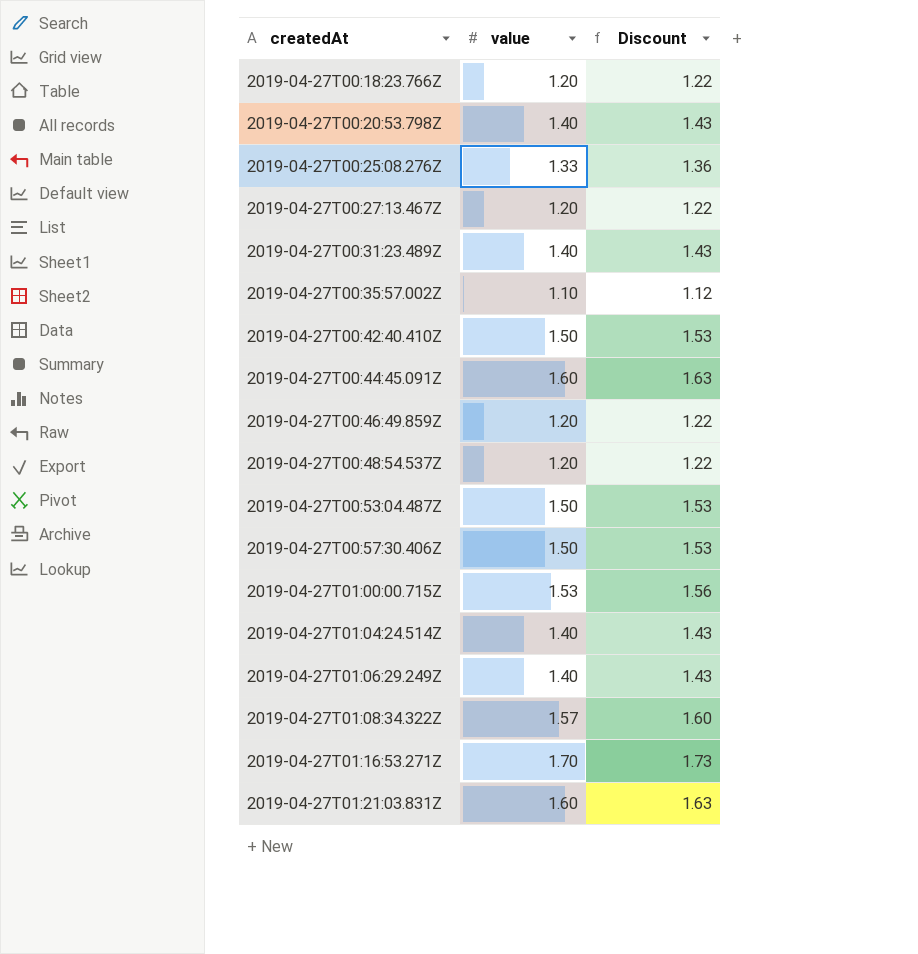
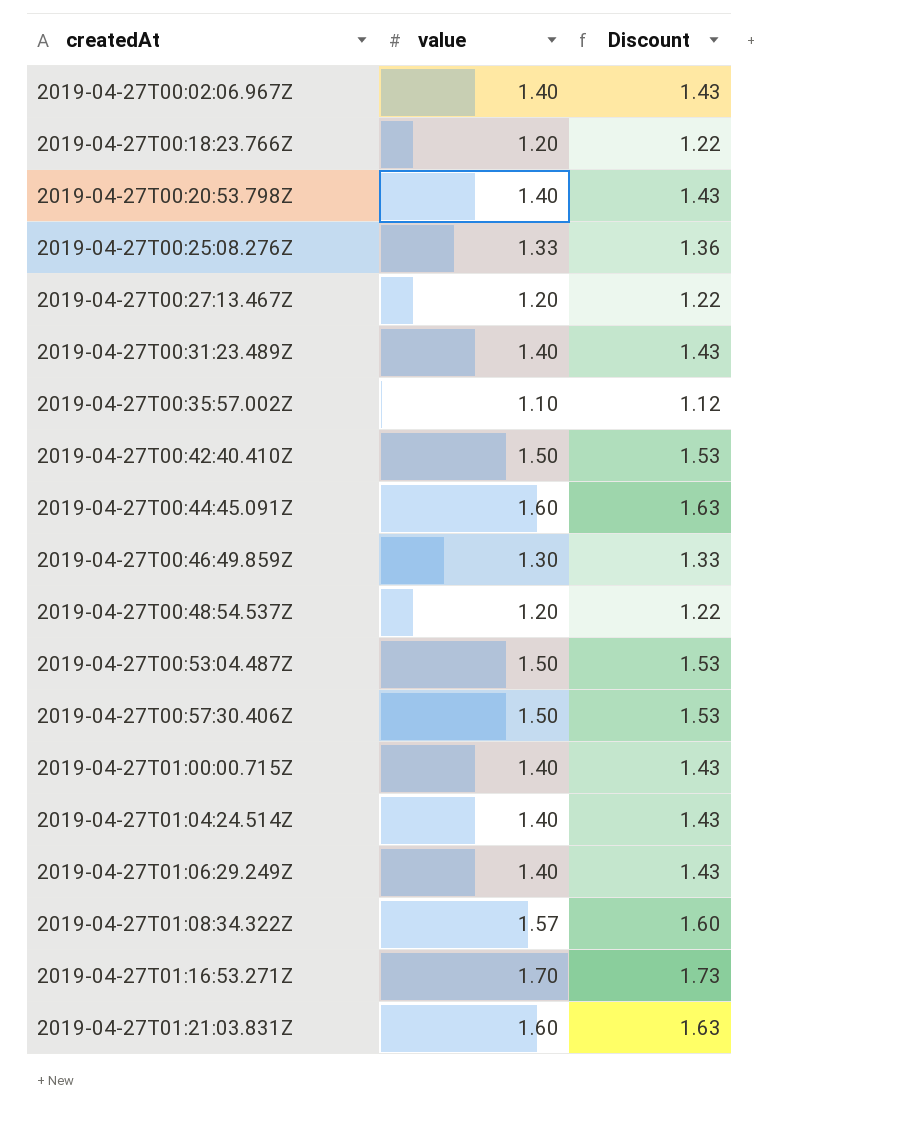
row 2019-04-27T00:02:06.967Z: none -> 1.40 | 1.43
2019-04-27T00:46:49.859Z | value: 1.20 -> 1.30
2019-04-27T00:46:49.859Z | Discount: 1.22 -> 1.33
2019-04-27T01:00:00.715Z | value: 1.53 -> 1.40
2019-04-27T01:00:00.715Z | Discount: 1.56 -> 1.43

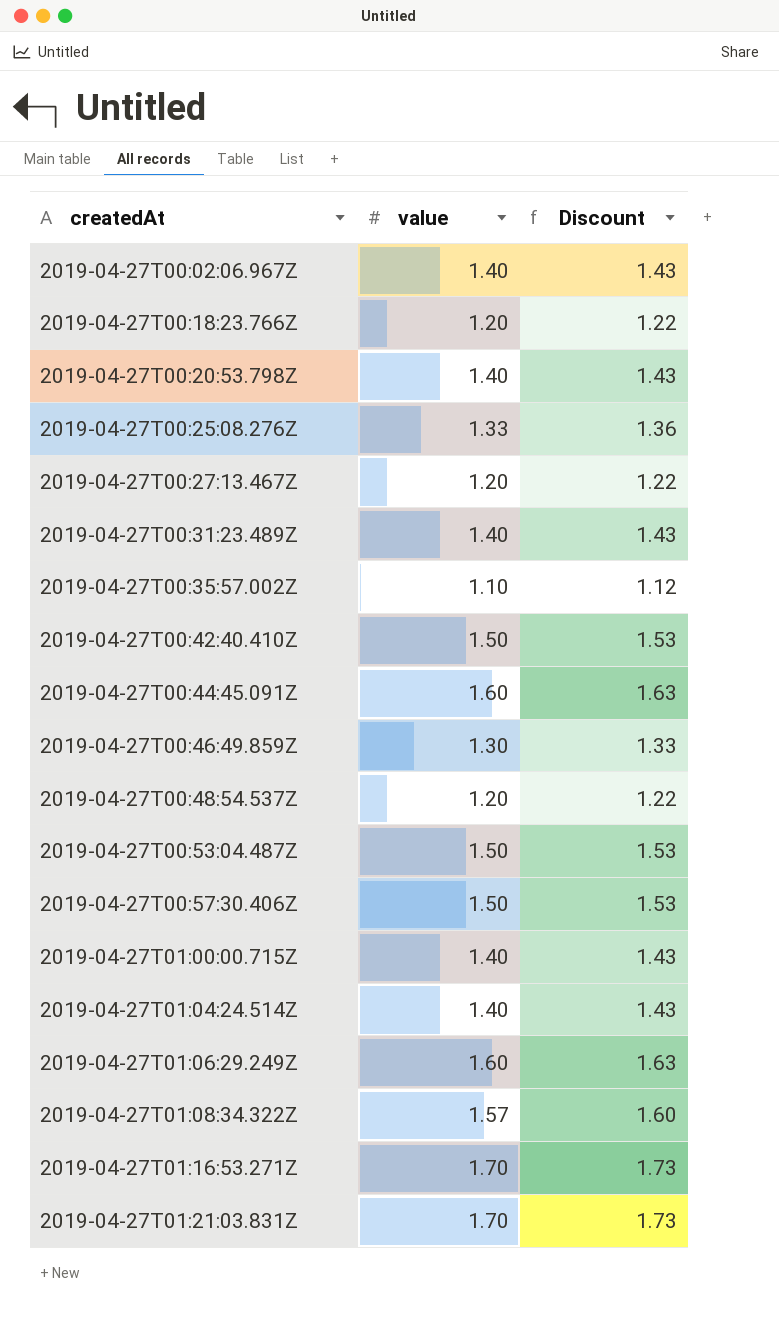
2019-04-27T01:06:29.249Z | value: 1.40 -> 1.60
2019-04-27T01:06:29.249Z | Discount: 1.43 -> 1.63
2019-04-27T01:21:03.831Z | value: 1.60 -> 1.70
2019-04-27T01:21:03.831Z | Discount: 1.63 -> 1.73

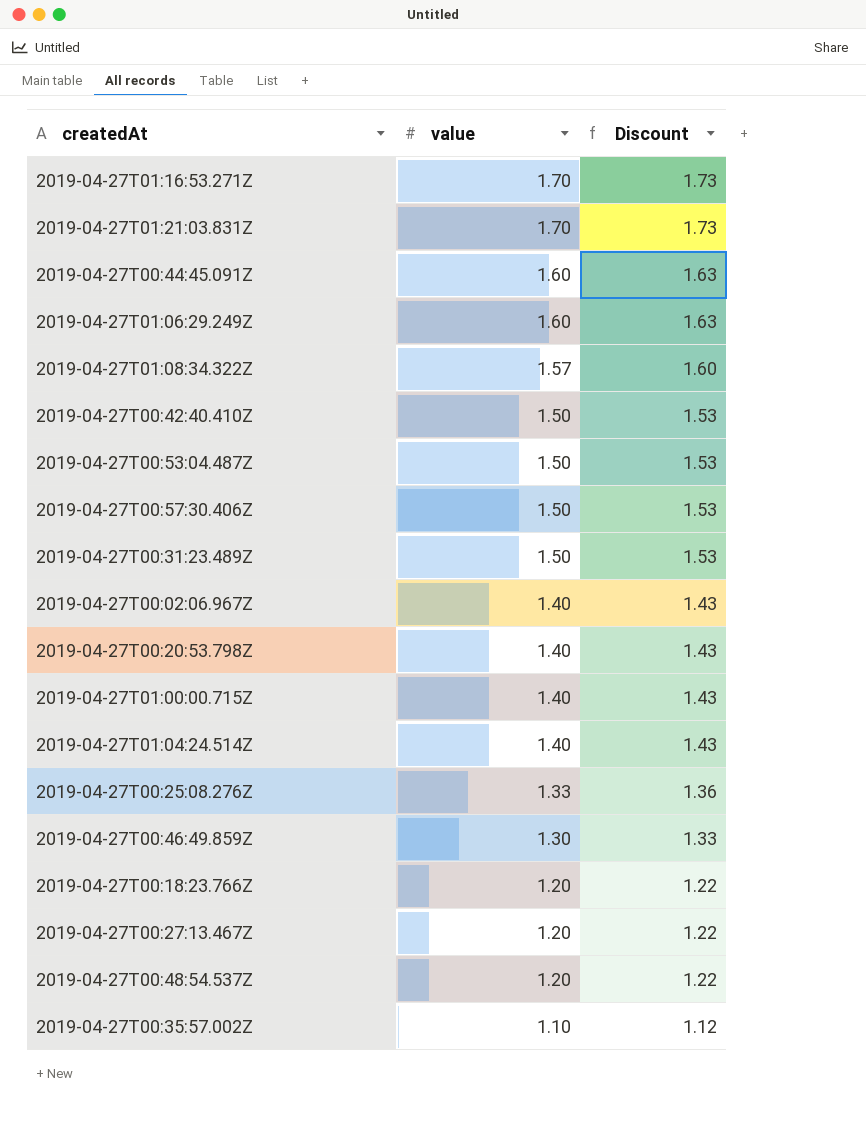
row order: createdAt ascending -> value descending
2019-04-27T00:31:23.489Z | value: 1.40 -> 1.50
2019-04-27T00:31:23.489Z | Discount: 1.43 -> 1.53

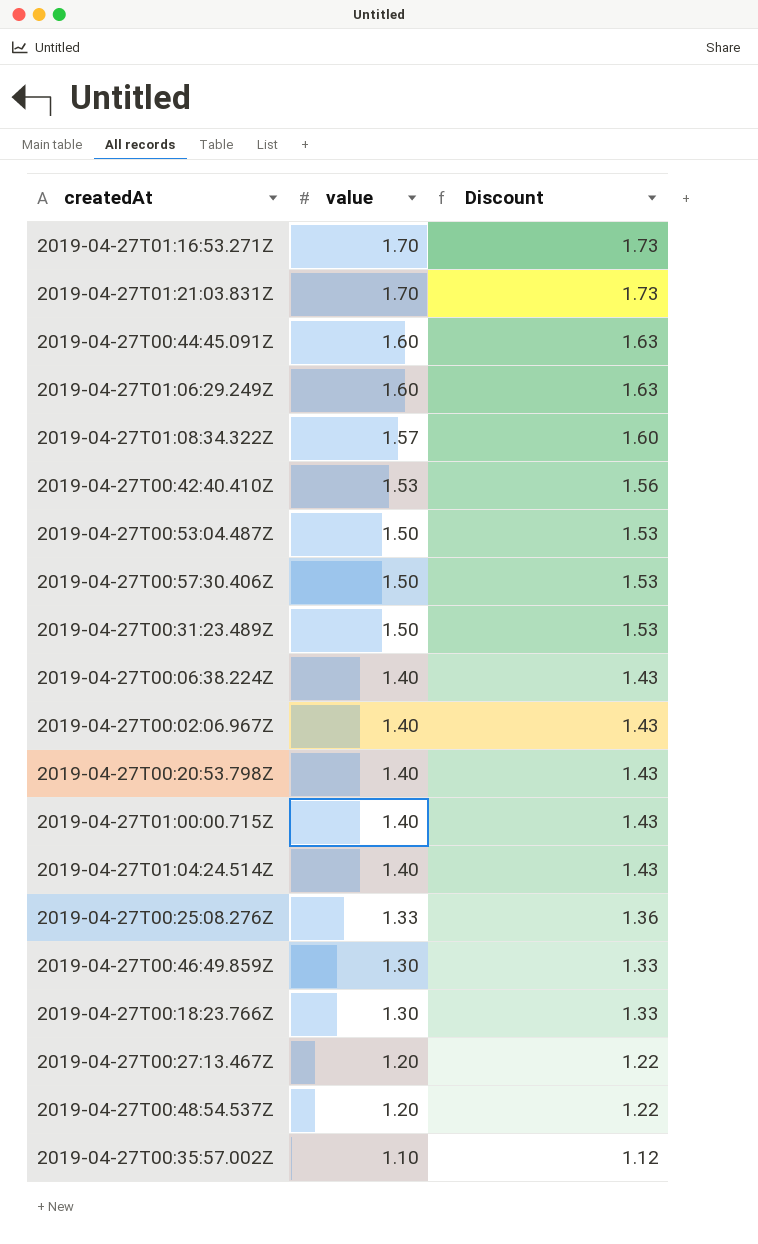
2019-04-27T00:42:40.410Z | value: 1.50 -> 1.53
2019-04-27T00:42:40.410Z | Discount: 1.53 -> 1.56
row 2019-04-27T00:06:38.224Z: none -> 1.40 | 1.43
2019-04-27T00:18:23.766Z | value: 1.20 -> 1.30
2019-04-27T00:18:23.766Z | Discount: 1.22 -> 1.33

